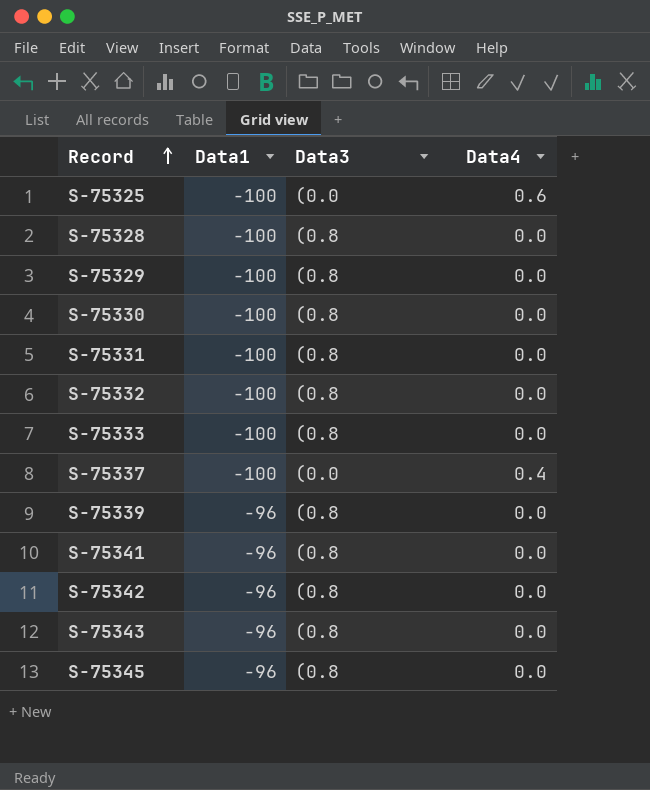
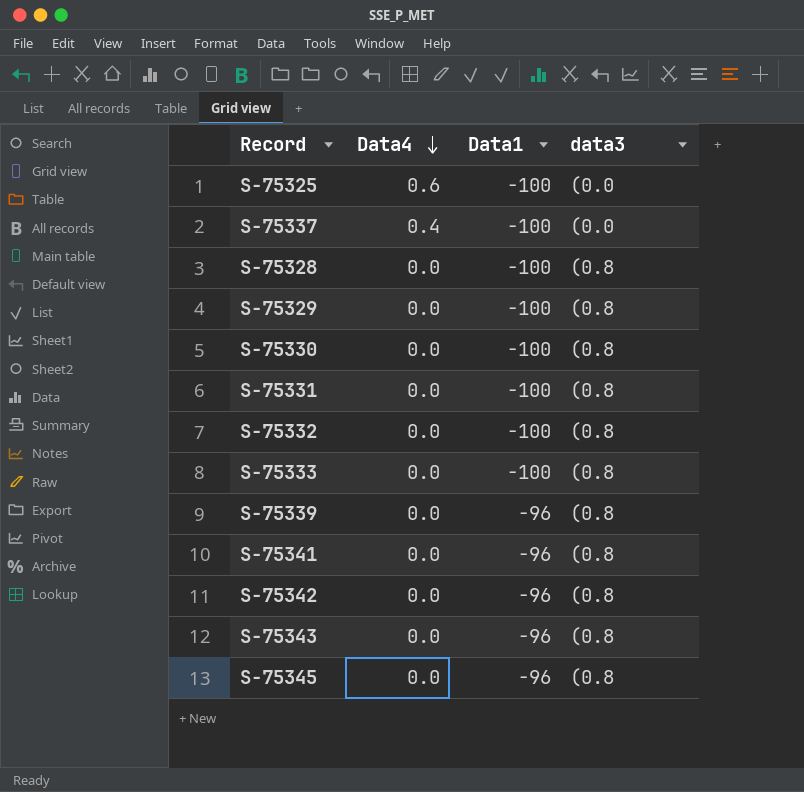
row order: Record ascending -> Data4 descending
column Data4 | position: 4 -> 2
column name: Data3 -> data3

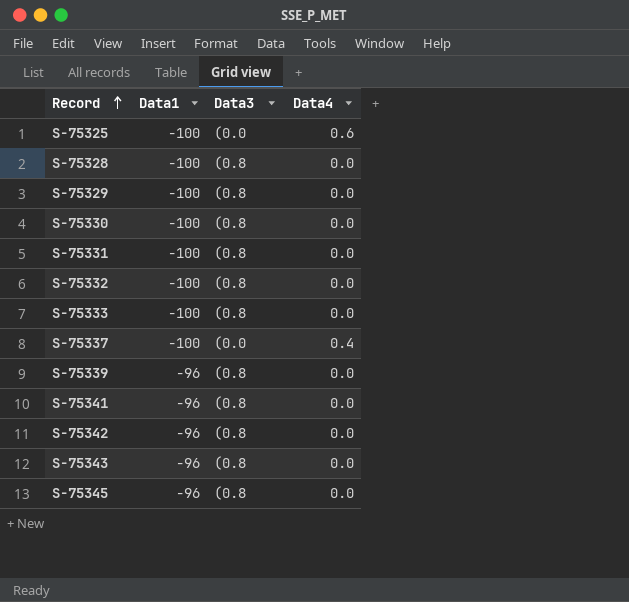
row order: Data4 descending -> Record ascending
column name: data3 -> Data3
column Data4 | position: 2 -> 4

